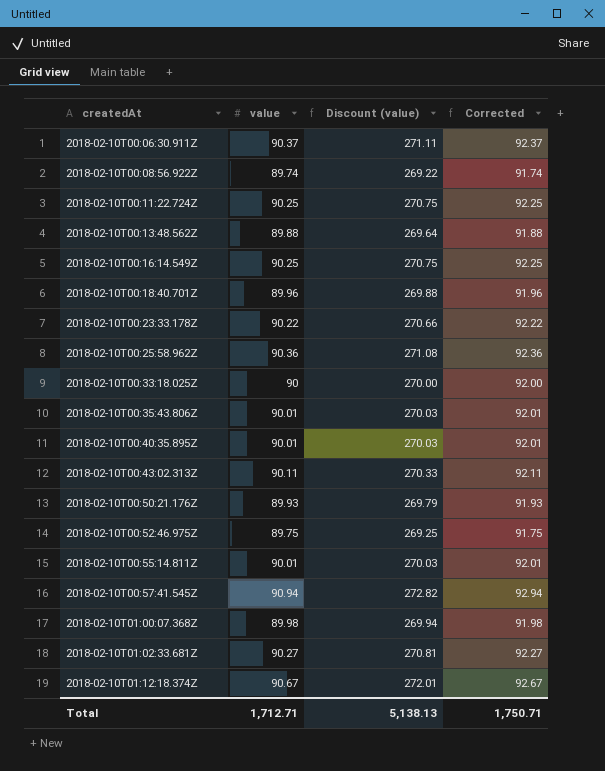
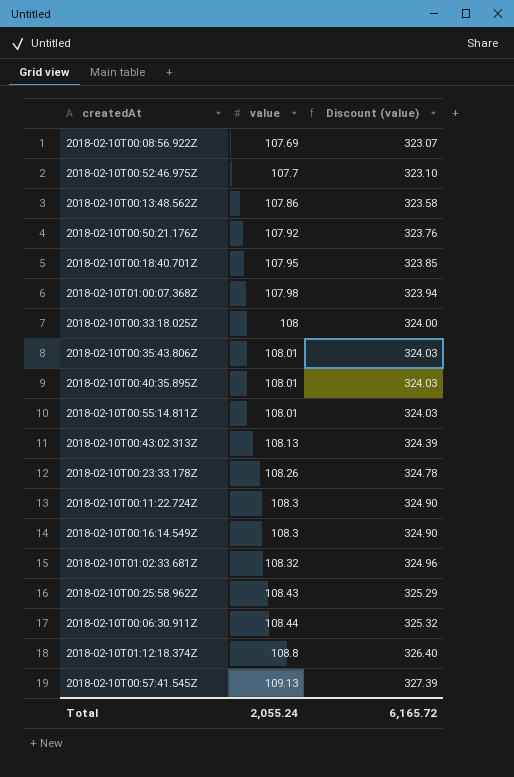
row order: createdAt ascending -> value ascending
column Corrected | formula: [value] + 2 -> none
2018-02-10T00:08:56.922Z | value: 89.74 -> 107.69
2018-02-10T00:08:56.922Z | Discount (value): 269.22 -> 323.07
2018-02-10T00:52:46.975Z | value: 89.75 -> 107.7
2018-02-10T00:52:46.975Z | Discount (value): 269.25 -> 323.10
2018-02-10T00:13:48.562Z | value: 89.88 -> 107.86
2018-02-10T00:13:48.562Z | Discount (value): 269.64 -> 323.58
2018-02-10T00:50:21.176Z | value: 89.93 -> 107.92
2018-02-10T00:50:21.176Z | Discount (value): 269.79 -> 323.76
2018-02-10T00:18:40.701Z | value: 89.96 -> 107.95
2018-02-10T00:18:40.701Z | Discount (value): 269.88 -> 323.85
2018-02-10T01:00:07.368Z | value: 89.98 -> 107.98
2018-02-10T01:00:07.368Z | Discount (value): 269.94 -> 323.94
2018-02-10T00:33:18.025Z | value: 90 -> 108
2018-02-10T00:33:18.025Z | Discount (value): 270.00 -> 324.00
2018-02-10T00:35:43.806Z | value: 90.01 -> 108.01
2018-02-10T00:35:43.806Z | Discount (value): 270.03 -> 324.03
2018-02-10T00:40:35.895Z | value: 90.01 -> 108.01
2018-02-10T00:40:35.895Z | Discount (value): 270.03 -> 324.03
2018-02-10T00:55:14.811Z | value: 90.01 -> 108.01
2018-02-10T00:55:14.811Z | Discount (value): 270.03 -> 324.03
2018-02-10T00:43:02.313Z | value: 90.11 -> 108.13
2018-02-10T00:43:02.313Z | Discount (value): 270.33 -> 324.39
2018-02-10T00:23:33.178Z | value: 90.22 -> 108.26
2018-02-10T00:23:33.178Z | Discount (value): 270.66 -> 324.78
2018-02-10T00:11:22.724Z | value: 90.25 -> 108.3
2018-02-10T00:11:22.724Z | Discount (value): 270.75 -> 324.90
2018-02-10T00:16:14.549Z | value: 90.25 -> 108.3
2018-02-10T00:16:14.549Z | Discount (value): 270.75 -> 324.90
2018-02-10T01:02:33.681Z | value: 90.27 -> 108.32
2018-02-10T01:02:33.681Z | Discount (value): 270.81 -> 324.96
2018-02-10T00:25:58.962Z | value: 90.36 -> 108.43
2018-02-10T00:25:58.962Z | Discount (value): 271.08 -> 325.29
2018-02-10T00:06:30.911Z | value: 90.37 -> 108.44
2018-02-10T00:06:30.911Z | Discount (value): 271.11 -> 325.32
2018-02-10T01:12:18.374Z | value: 90.67 -> 108.8
2018-02-10T01:12:18.374Z | Discount (value): 272.01 -> 326.40
2018-02-10T00:57:41.545Z | value: 90.94 -> 109.13
2018-02-10T00:57:41.545Z | Discount (value): 272.82 -> 327.39
Total | value: 1,712.71 -> 2,055.24
Total | Discount (value): 5,138.13 -> 6,165.72

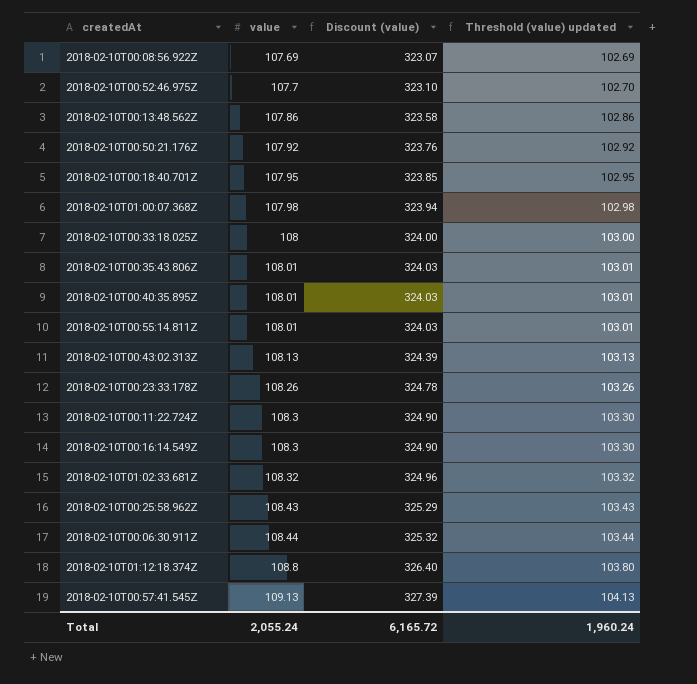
column Threshold (value) updated | formula: none -> [value] - 5

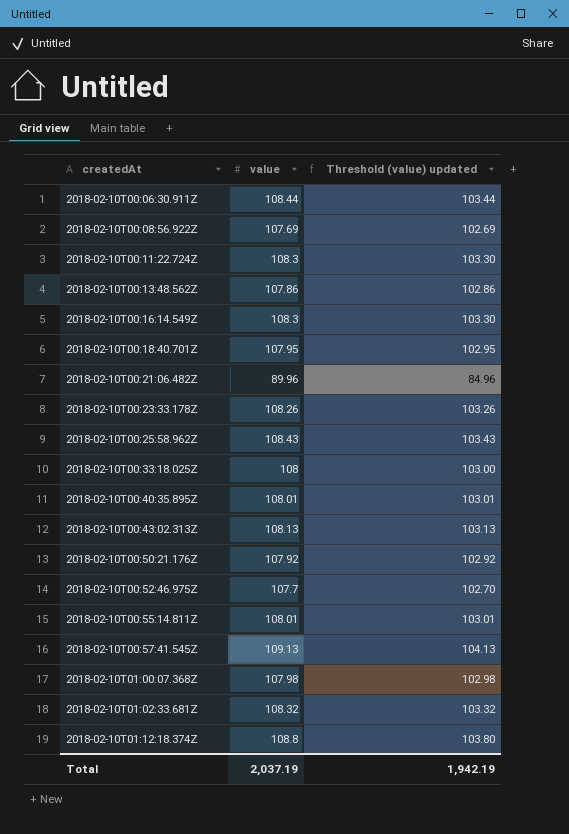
row order: value ascending -> createdAt ascending
column Discount (value) | formula: [value] * 3 -> none
row 2018-02-10T00:35:43.806Z: 108.01 | 324.03 | 103.01 -> none
row 2018-02-10T00:21:06.482Z: none -> 89.96 | 84.96
Total | value: 2,055.24 -> 2,037.19
Total | Threshold (value) updated: 1,960.24 -> 1,942.19

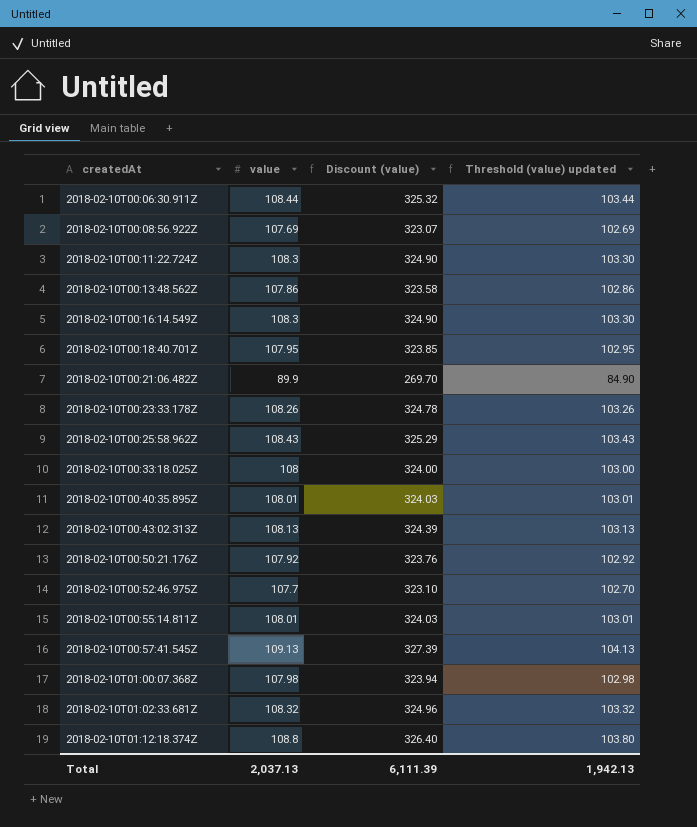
column Discount (value) | formula: none -> [value] * 3
2018-02-10T00:21:06.482Z | value: 89.96 -> 89.9
2018-02-10T00:21:06.482Z | Threshold (value) updated: 84.96 -> 84.90
Total | value: 2,037.19 -> 2,037.13
Total | Threshold (value) updated: 1,942.19 -> 1,942.13

